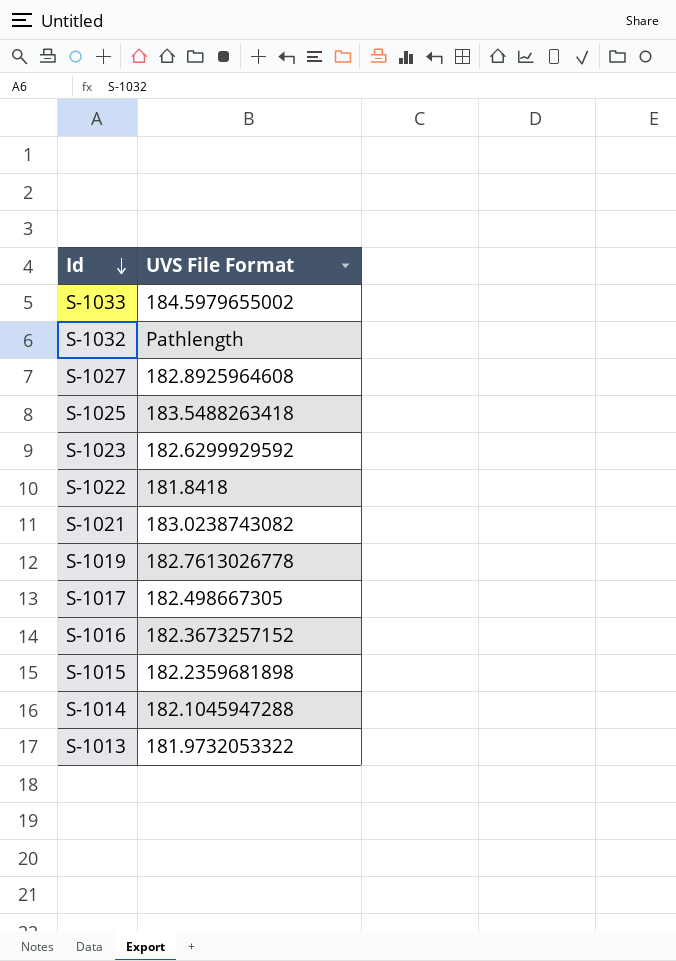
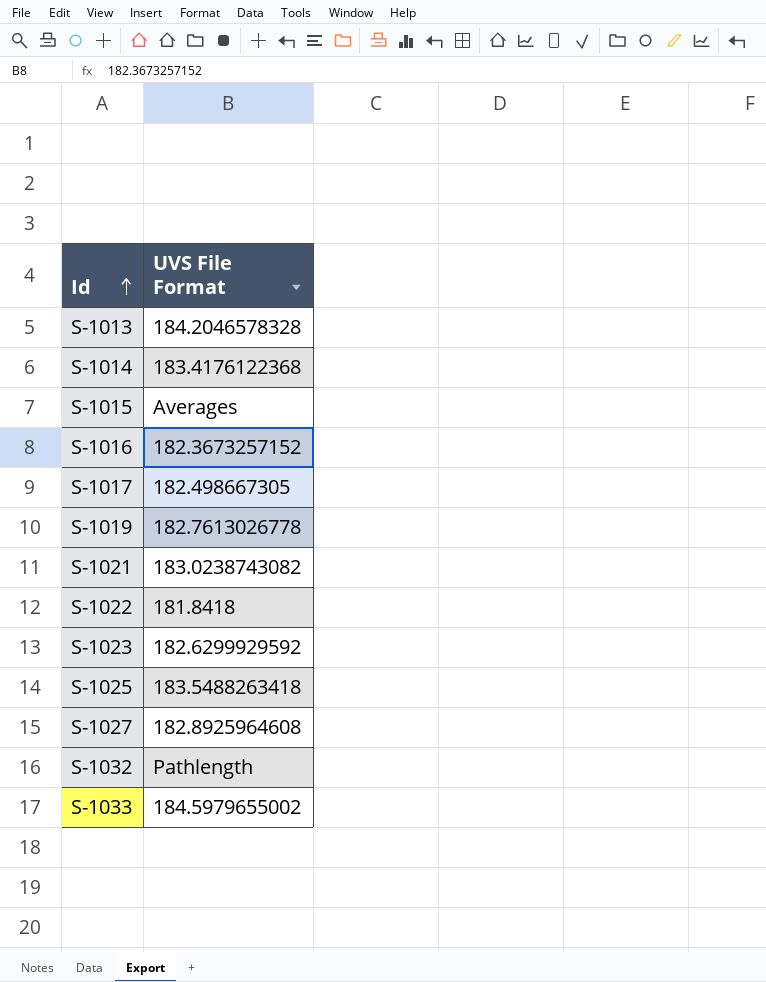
row order: Id descending -> Id ascending
S-1013 | UVS File Format: 181.9732053322 -> 184.2046578328
S-1014 | UVS File Format: 182.1045947288 -> 183.4176122368
S-1015 | UVS File Format: 182.2359681898 -> Averages

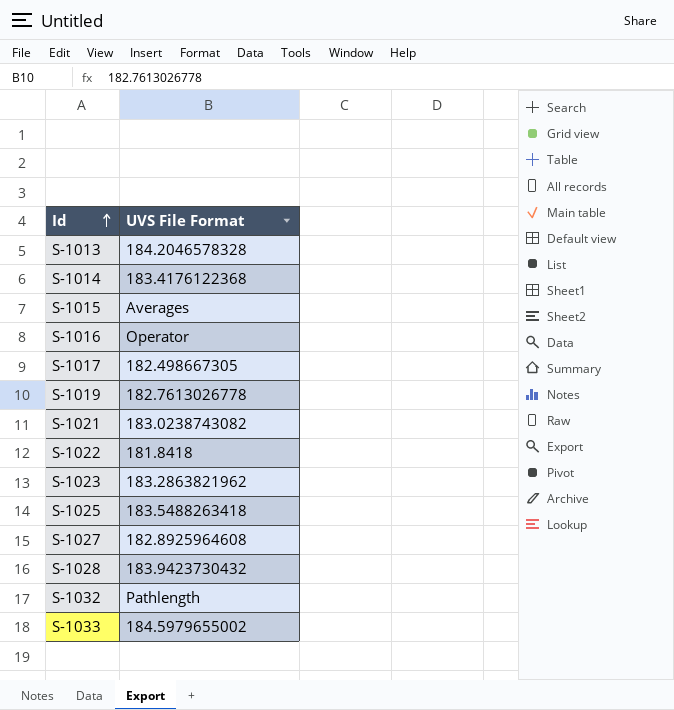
S-1016 | UVS File Format: 182.3673257152 -> Operator
S-1023 | UVS File Format: 182.6299929592 -> 183.2863821962
row S-1028: none -> 183.9423730432

